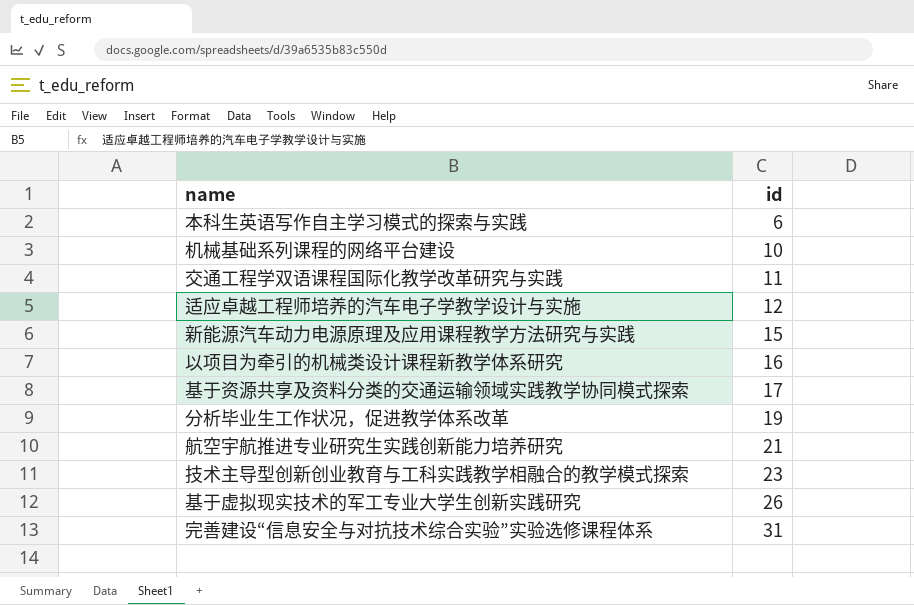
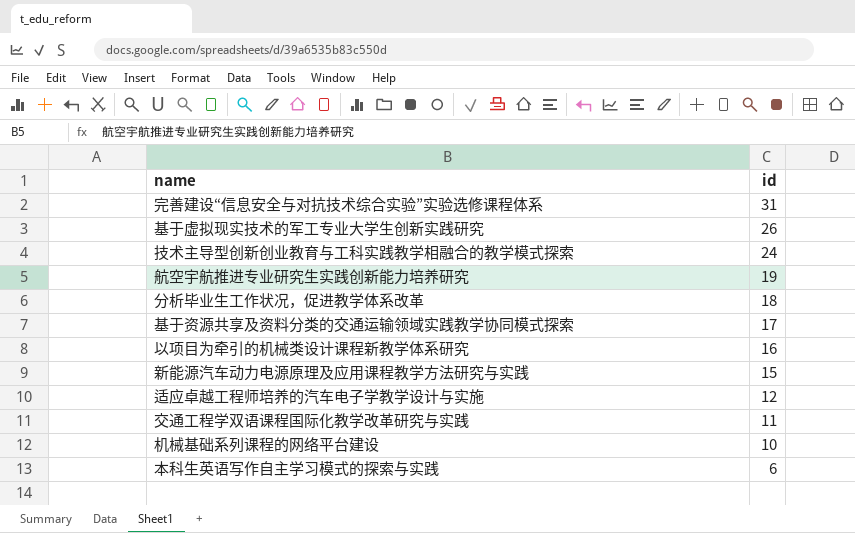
row order: id ascending -> id descending
技术主导型创新创业教育与工科实践教学相融合的教学模式探索 | id: 23 -> 24
航空宇航推进专业研究生实践创新能力培养研究 | id: 21 -> 19
分析毕业生工作状况，促进教学体系改革 | id: 19 -> 18

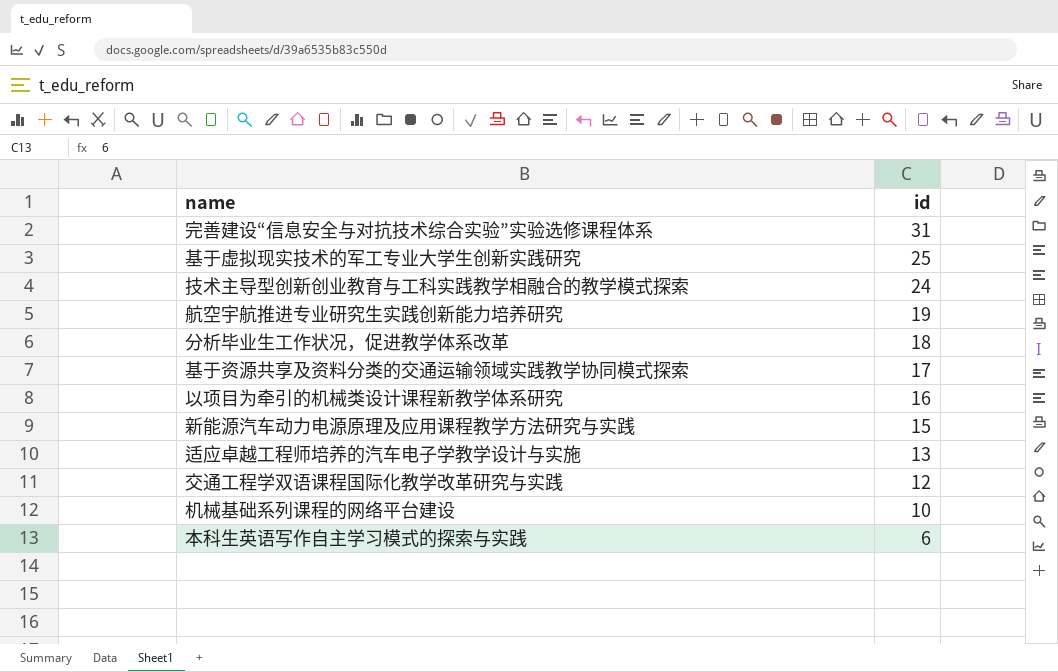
基于虚拟现实技术的军工专业大学生创新实践研究 | id: 26 -> 25
适应卓越工程师培养的汽车电子学教学设计与实施 | id: 12 -> 13
交通工程学双语课程国际化教学改革研究与实践 | id: 11 -> 12

